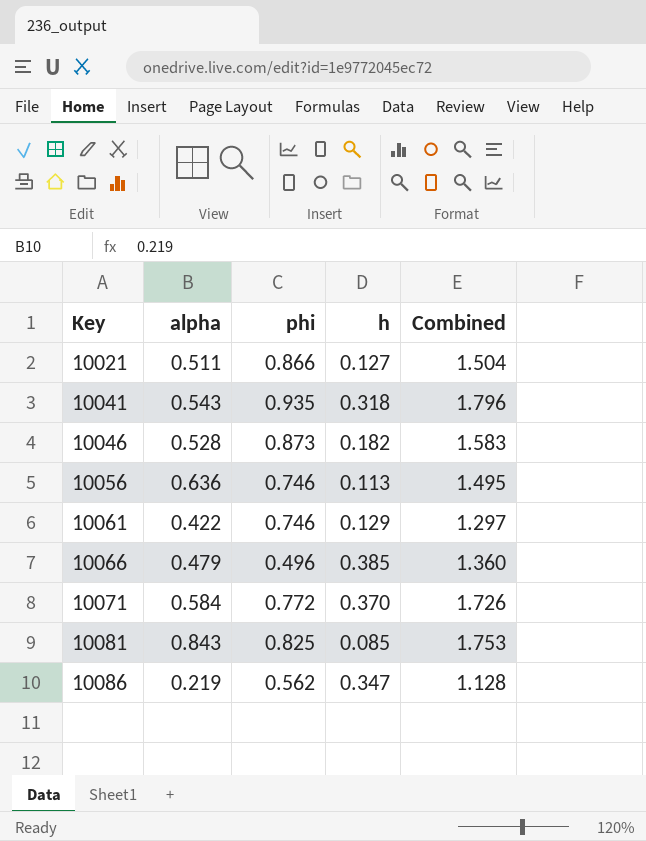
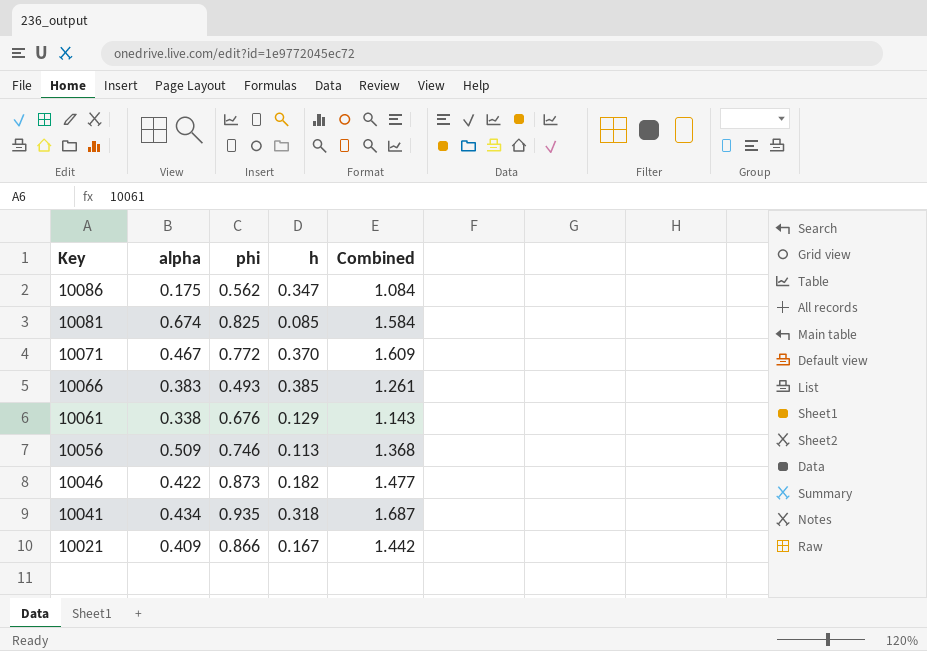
row order: Key ascending -> Key descending
10086 | alpha: 0.219 -> 0.175
10086 | Combined: 1.128 -> 1.084
10081 | alpha: 0.843 -> 0.674
10081 | Combined: 1.753 -> 1.584
10071 | alpha: 0.584 -> 0.467
10071 | Combined: 1.726 -> 1.609
10066 | alpha: 0.479 -> 0.383
10066 | phi: 0.496 -> 0.493
10066 | Combined: 1.360 -> 1.261
10061 | alpha: 0.422 -> 0.338
10061 | phi: 0.746 -> 0.676
10061 | Combined: 1.297 -> 1.143
10056 | alpha: 0.636 -> 0.509
10056 | Combined: 1.495 -> 1.368
10046 | alpha: 0.528 -> 0.422
10046 | Combined: 1.583 -> 1.477
10041 | alpha: 0.543 -> 0.434
10041 | Combined: 1.796 -> 1.687
10021 | alpha: 0.511 -> 0.409
10021 | h: 0.127 -> 0.167
10021 | Combined: 1.504 -> 1.442

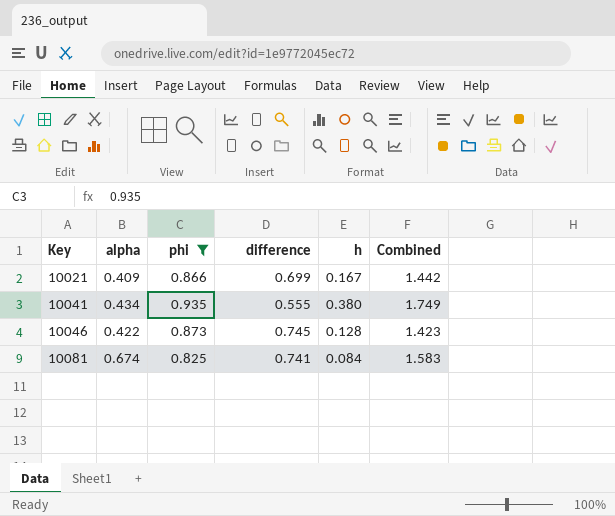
filter: none -> phi >= 0.825
row order: Key descending -> Key ascending
column difference | formula: none -> [phi] - [h]
10041 | h: 0.318 -> 0.380
10041 | Combined: 1.687 -> 1.749
10046 | h: 0.182 -> 0.128
10046 | Combined: 1.477 -> 1.423
10081 | h: 0.085 -> 0.084
10081 | Combined: 1.584 -> 1.583

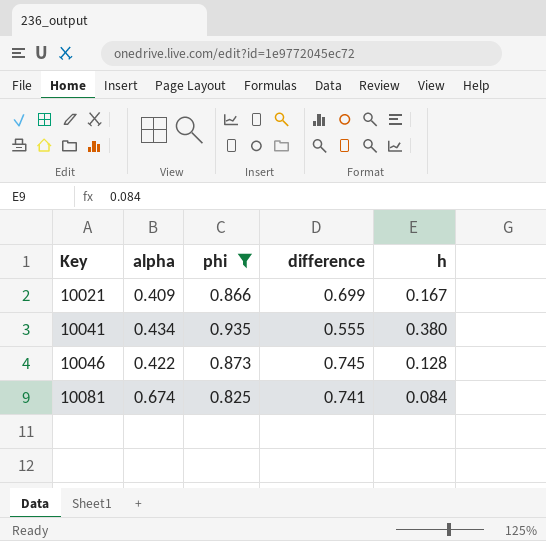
column Combined | formula: [alpha] + [phi] + [h] -> none

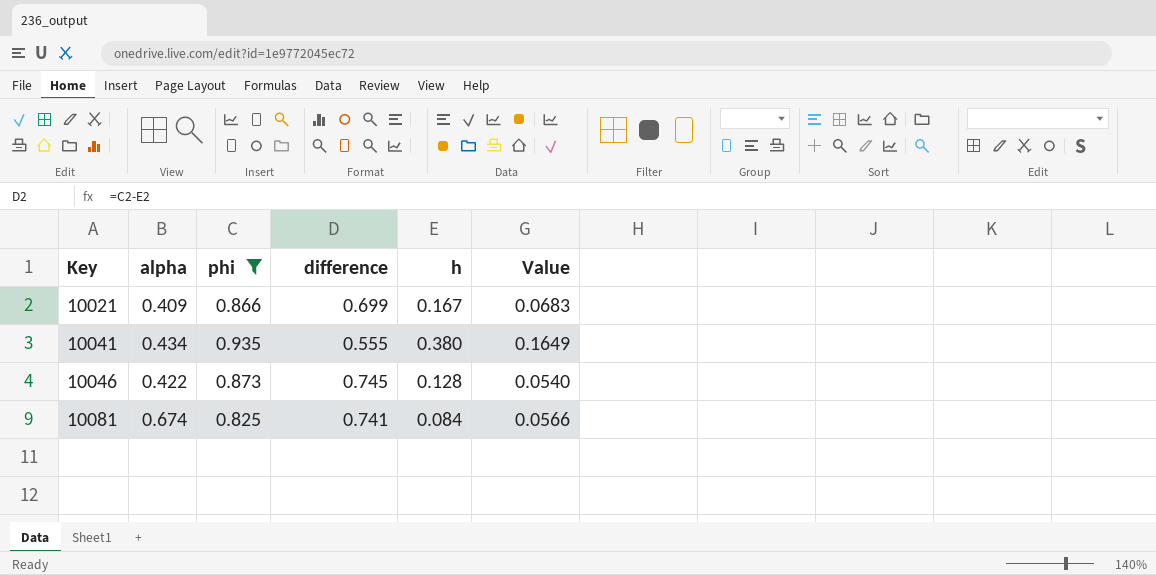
column Value | formula: none -> [alpha] * [h]

